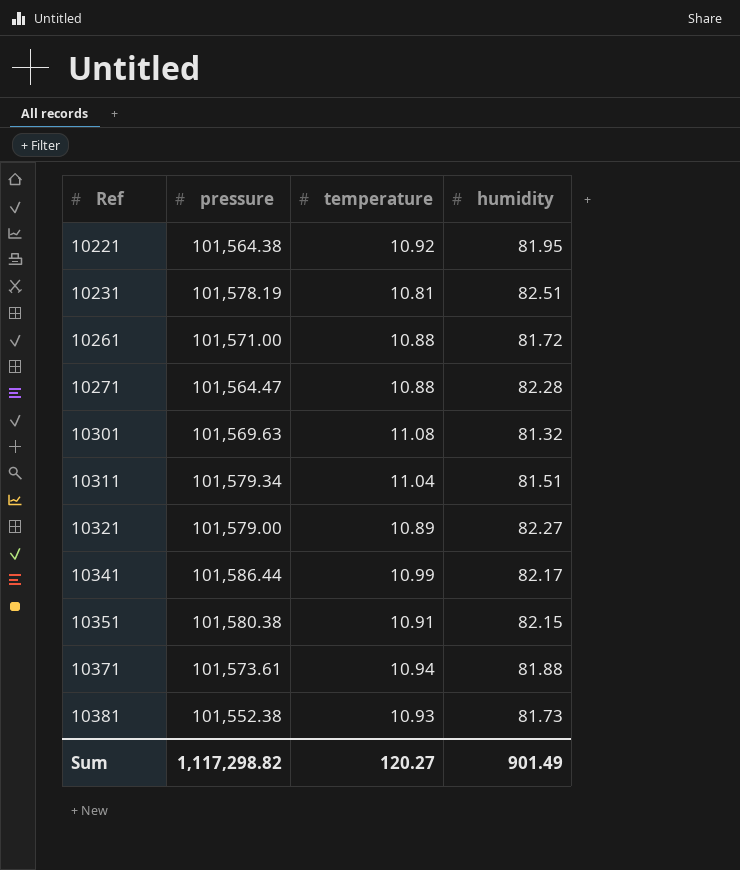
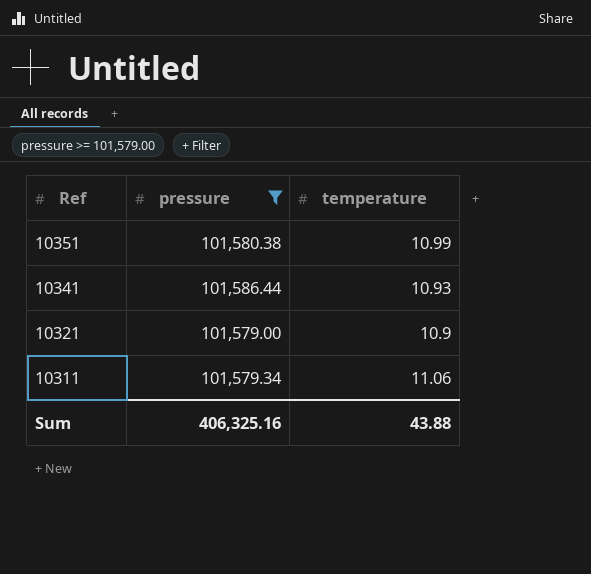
filter: none -> pressure >= 101,579.00
row order: Ref ascending -> Ref descending
column humidity | position: 4 -> none
10351 | temperature: 10.91 -> 10.99
10341 | temperature: 10.99 -> 10.93
10321 | temperature: 10.89 -> 10.9
10311 | temperature: 11.04 -> 11.06
Sum | pressure: 1,117,298.82 -> 406,325.16
Sum | temperature: 120.27 -> 43.88

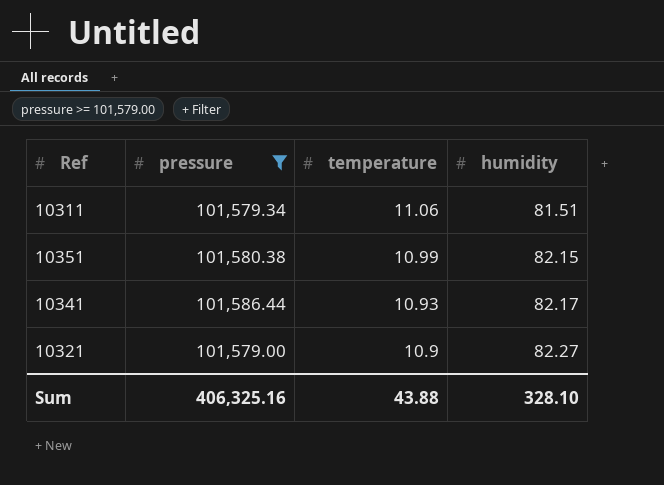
row order: Ref descending -> temperature descending
column humidity | position: none -> 4

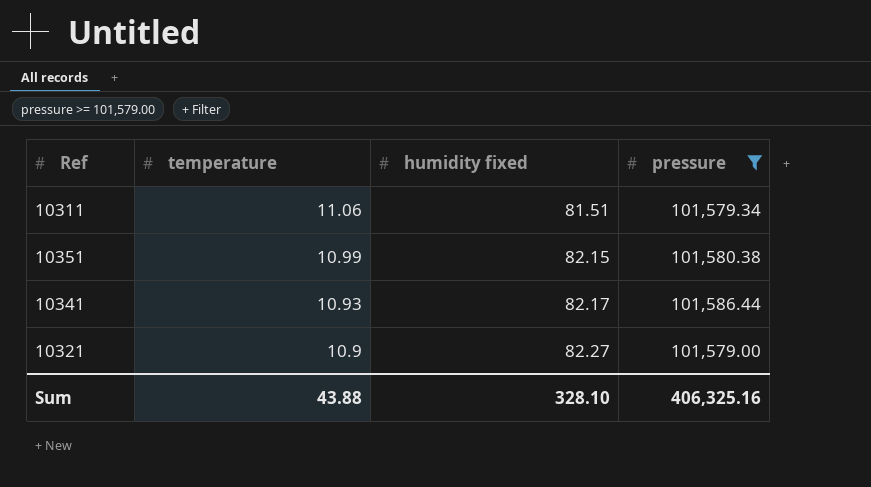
column name: humidity -> humidity fixed
column pressure | position: 2 -> 4

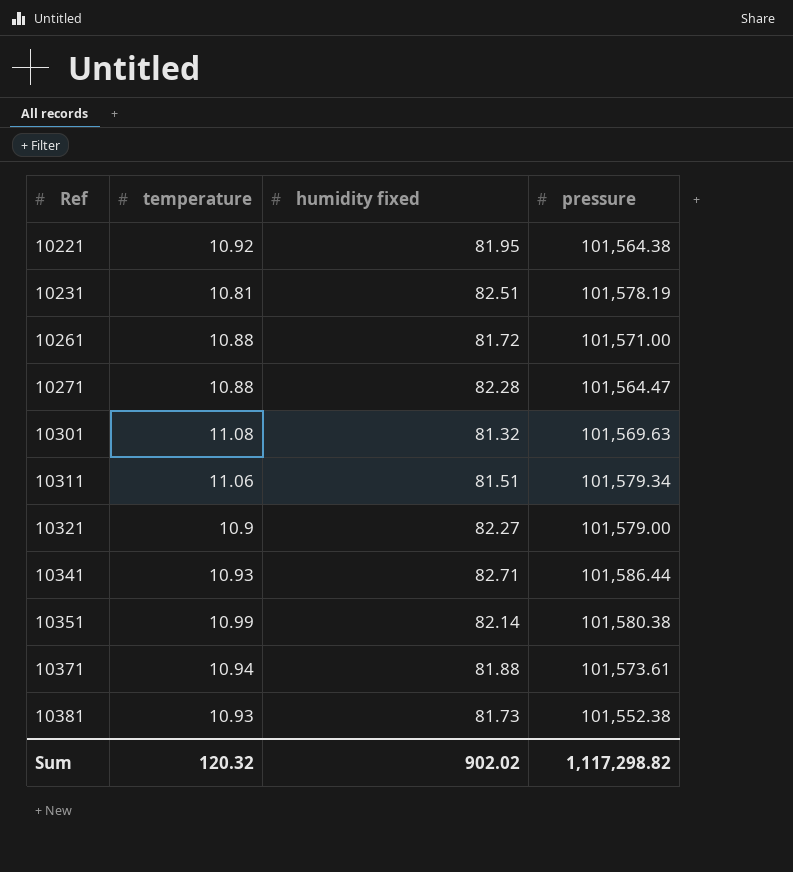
filter: pressure >= 101,579.00 -> none
row order: temperature descending -> Ref ascending
10341 | humidity fixed: 82.17 -> 82.71
10351 | humidity fixed: 82.15 -> 82.14
Sum | temperature: 43.88 -> 120.32
Sum | humidity fixed: 328.10 -> 902.02
Sum | pressure: 406,325.16 -> 1,117,298.82

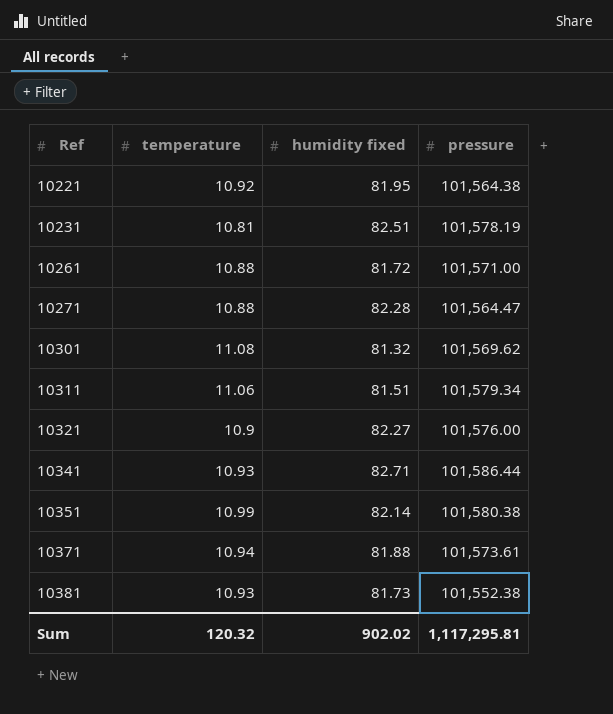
10301 | pressure: 101,569.63 -> 101,569.62
10321 | pressure: 101,579.00 -> 101,576.00
Sum | pressure: 1,117,298.82 -> 1,117,295.81

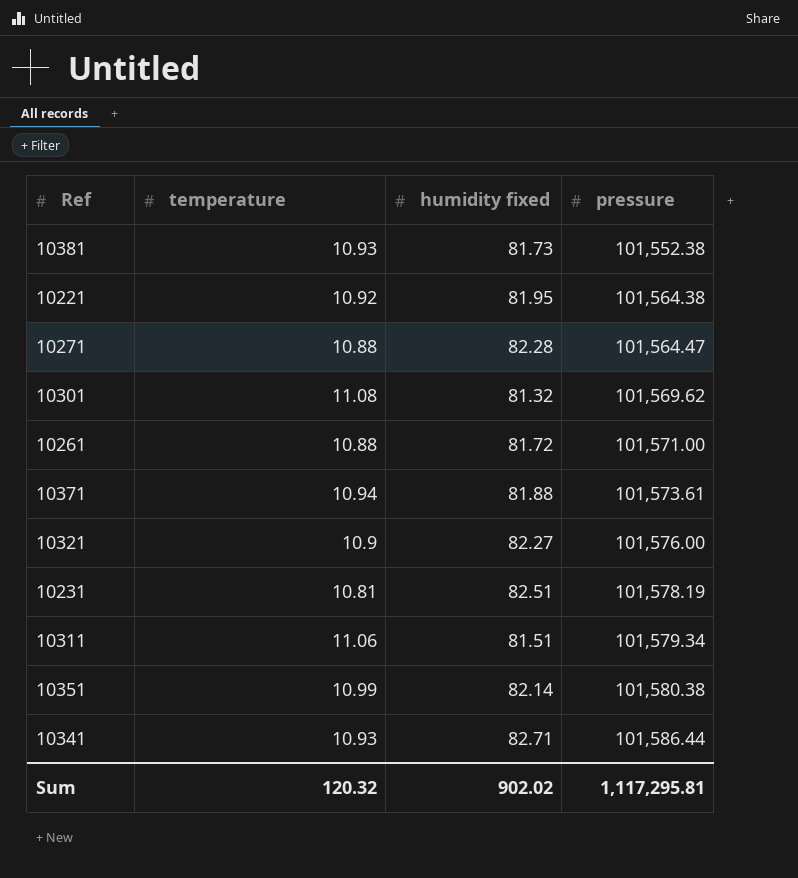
row order: Ref ascending -> pressure ascending

